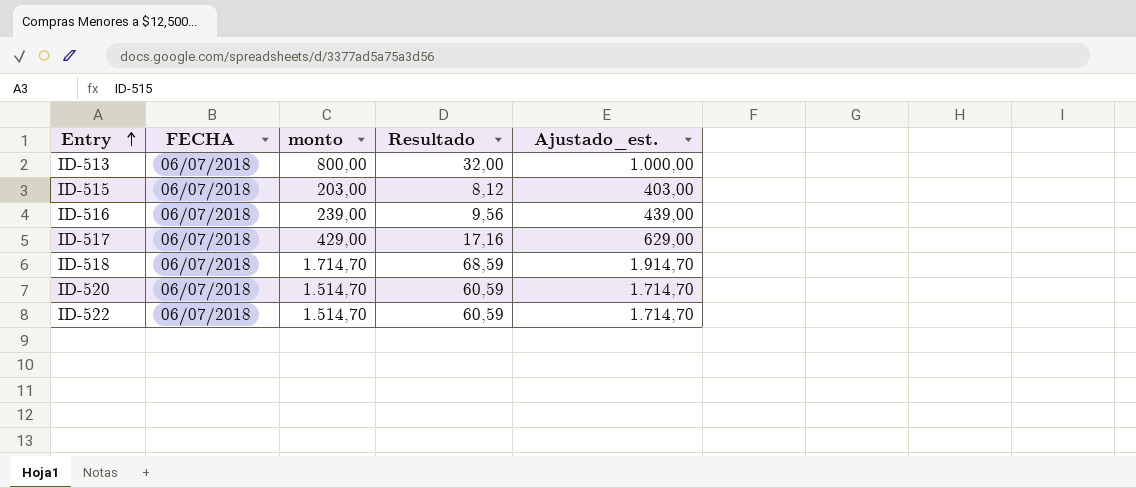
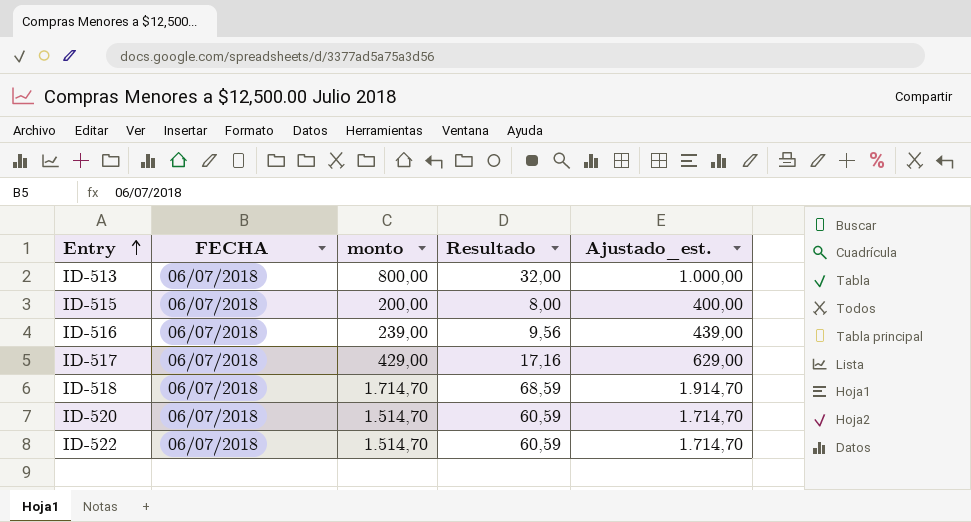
ID-515 | monto: 203,00 -> 200,00
ID-515 | Resultado: 8,12 -> 8,00
ID-515 | Ajustado_est.: 403,00 -> 400,00

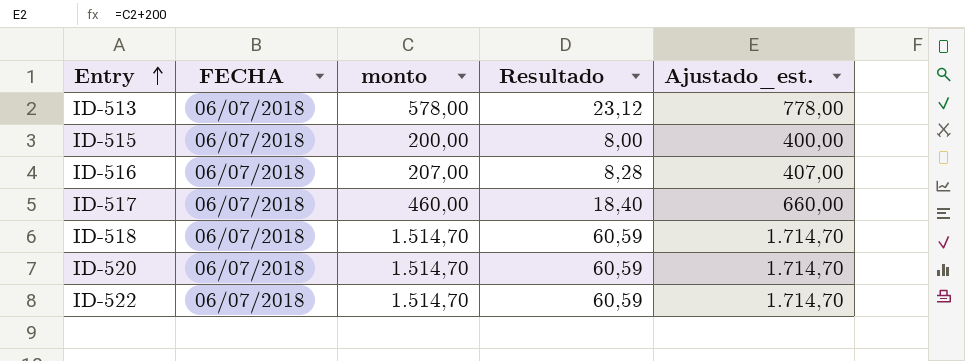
ID-513 | monto: 800,00 -> 578,00
ID-513 | Resultado: 32,00 -> 23,12
ID-513 | Ajustado_est.: 1.000,00 -> 778,00
ID-516 | monto: 239,00 -> 207,00
ID-516 | Resultado: 9,56 -> 8,28
ID-516 | Ajustado_est.: 439,00 -> 407,00
ID-517 | monto: 429,00 -> 460,00
ID-517 | Resultado: 17,16 -> 18,40
ID-517 | Ajustado_est.: 629,00 -> 660,00
ID-518 | monto: 1.714,70 -> 1.514,70
ID-518 | Resultado: 68,59 -> 60,59
ID-518 | Ajustado_est.: 1.914,70 -> 1.714,70

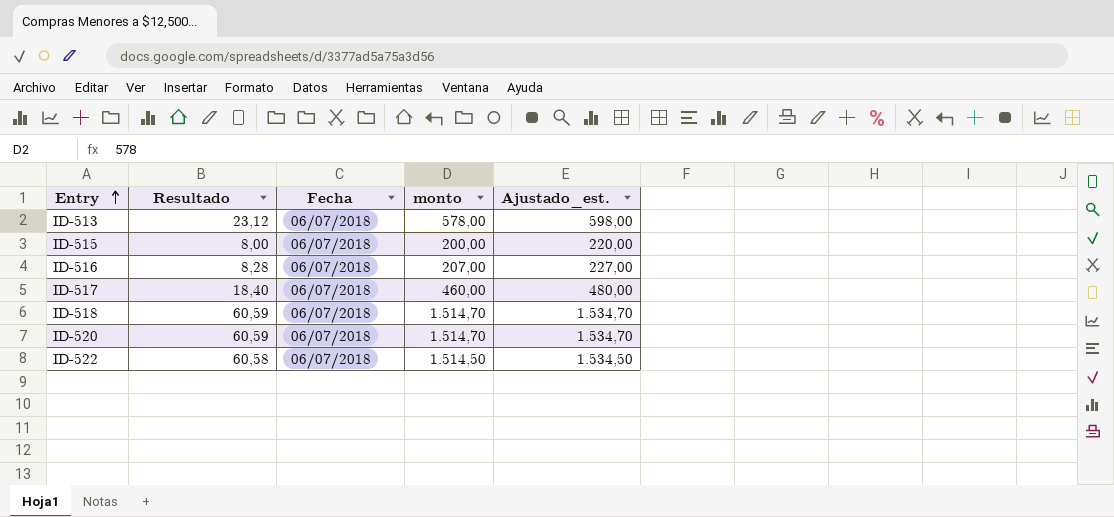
column Resultado | position: 4 -> 2
column name: FECHA -> Fecha
column Ajustado_est. | formula: [monto] + 200 -> [monto] + 20
ID-522 | Resultado: 60,59 -> 60,58
ID-522 | monto: 1.514,70 -> 1.514,50

